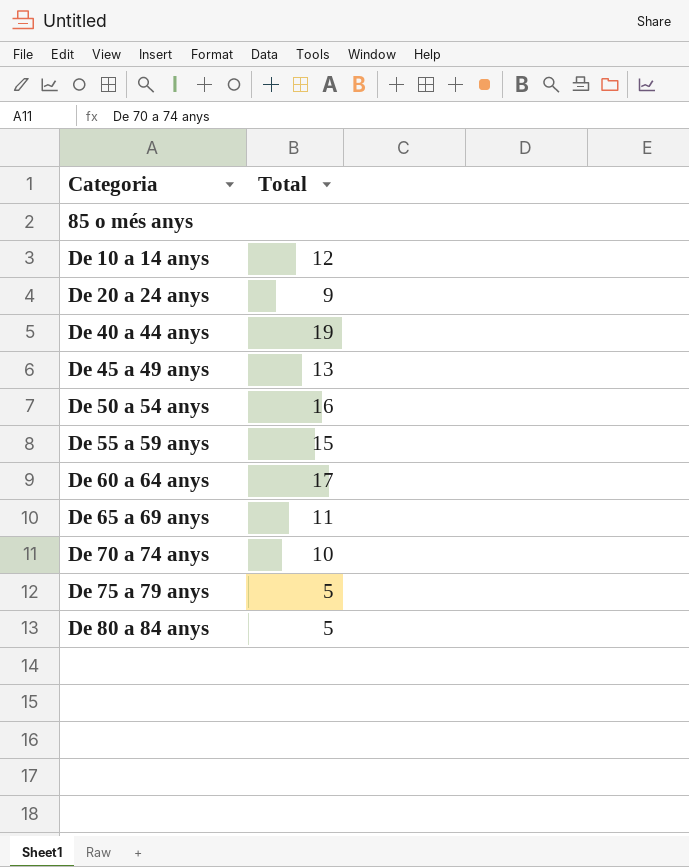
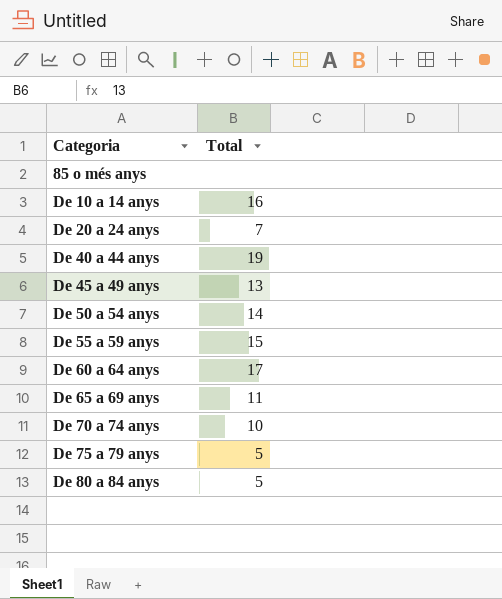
De 10 a 14 anys | Total: 12 -> 16
De 20 a 24 anys | Total: 9 -> 7
De 50 a 54 anys | Total: 16 -> 14

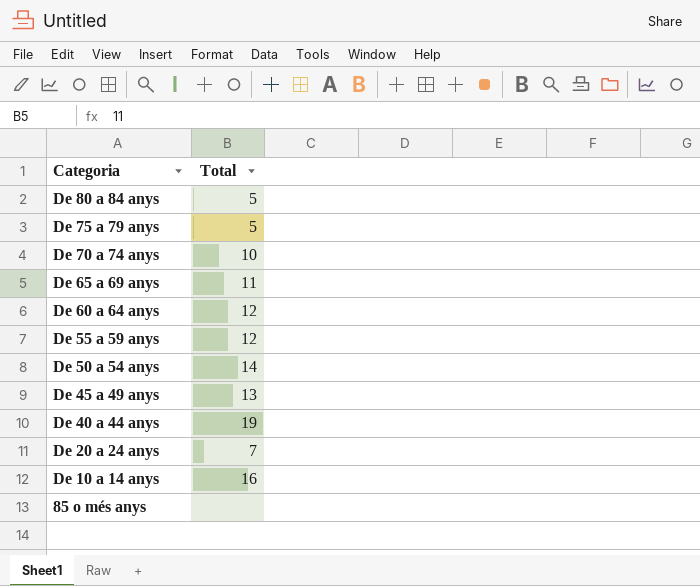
row order: Categoria ascending -> Categoria descending
De 60 a 64 anys | Total: 17 -> 12
De 55 a 59 anys | Total: 15 -> 12

